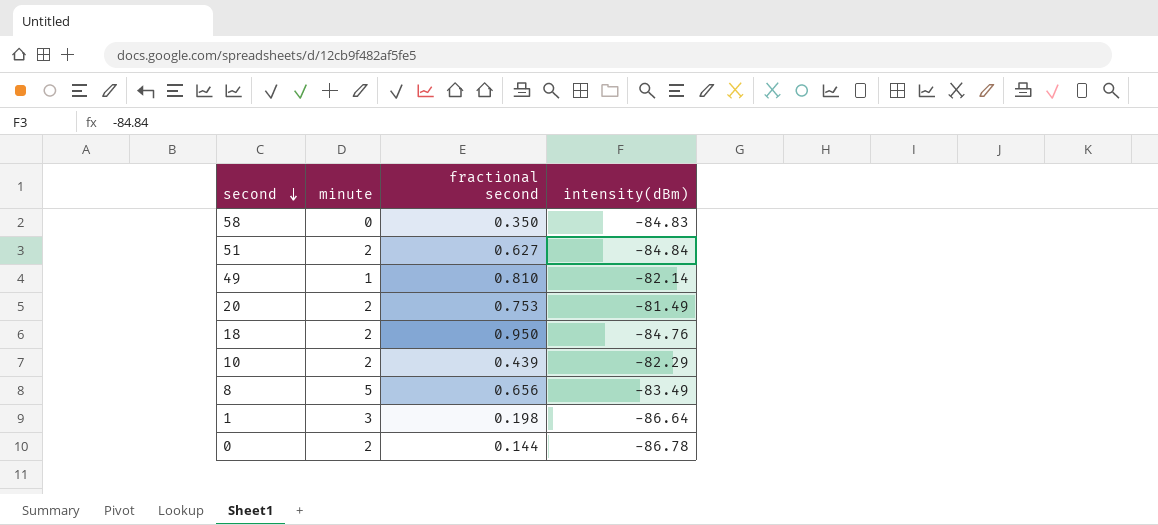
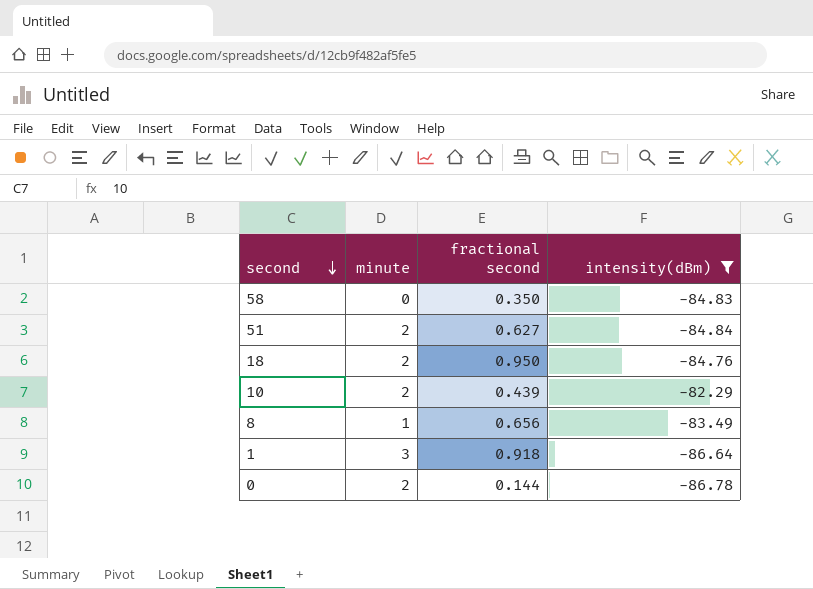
filter: none -> intensity(dBm) <= -82.29
8 | minute: 5 -> 1
1 | fractional second: 0.198 -> 0.918

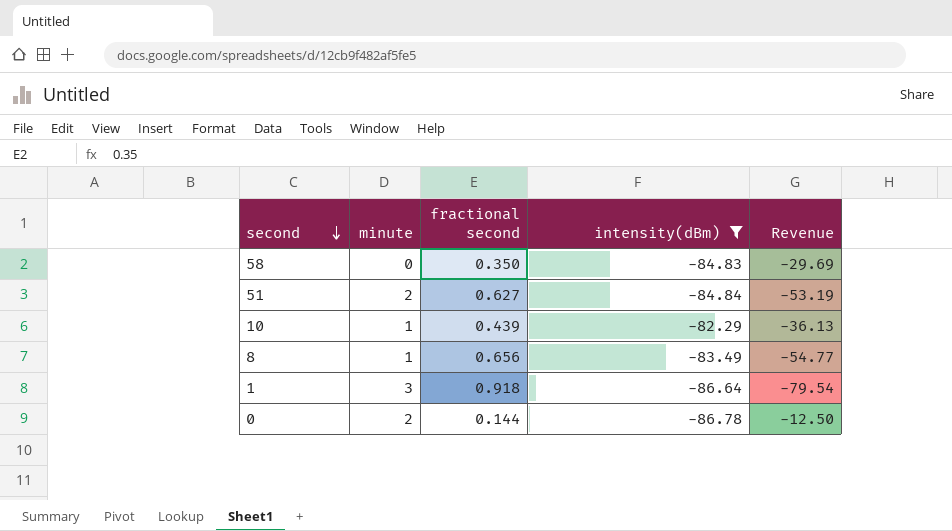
column Revenue | formula: none -> [fractional second] * [intensity(dBm)]
row 18: 2 | 0.950 | -84.76 -> none
10 | minute: 2 -> 1

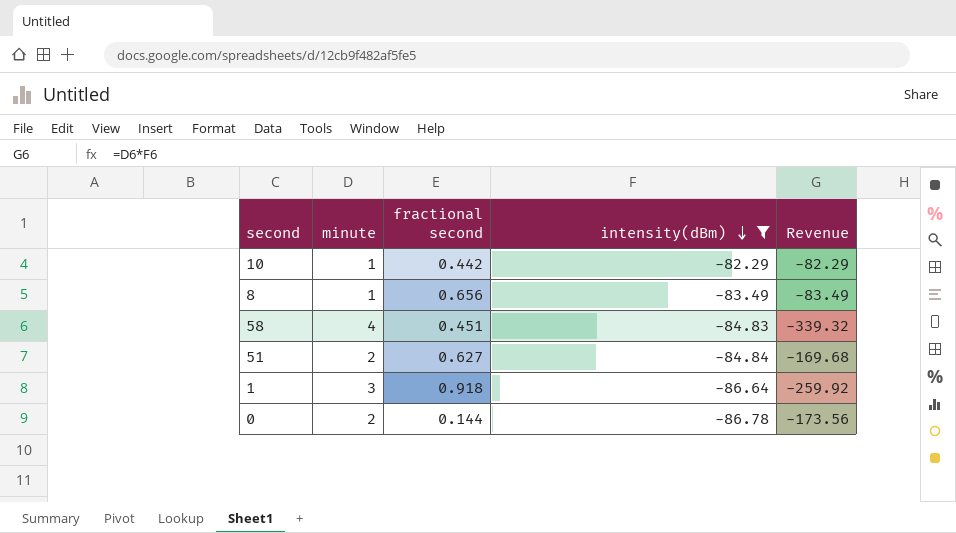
row order: second descending -> intensity(dBm) descending
column Revenue | formula: [fractional second] * [intensity(dBm)] -> [minute] * [intensity(dBm)]
10 | fractional second: 0.439 -> 0.442
58 | minute: 0 -> 4
58 | fractional second: 0.350 -> 0.451

